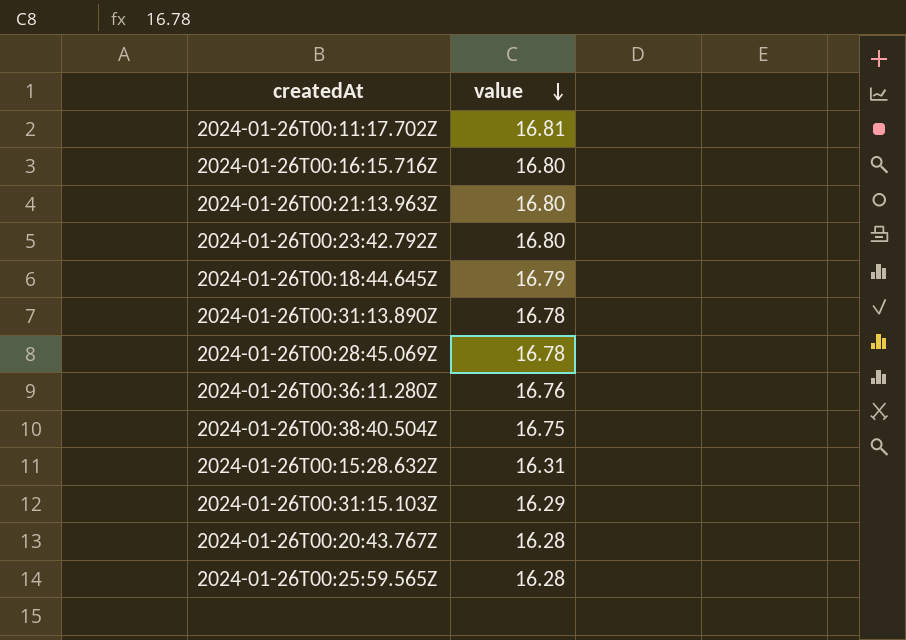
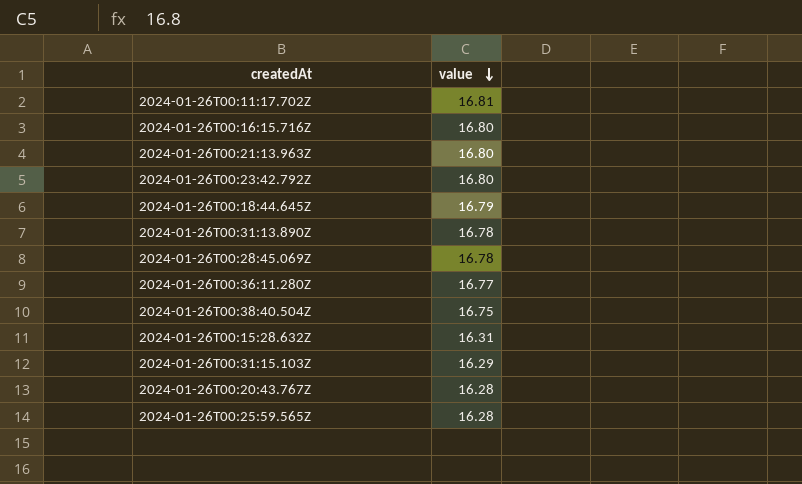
2024-01-26T00:36:11.280Z | value: 16.76 -> 16.77

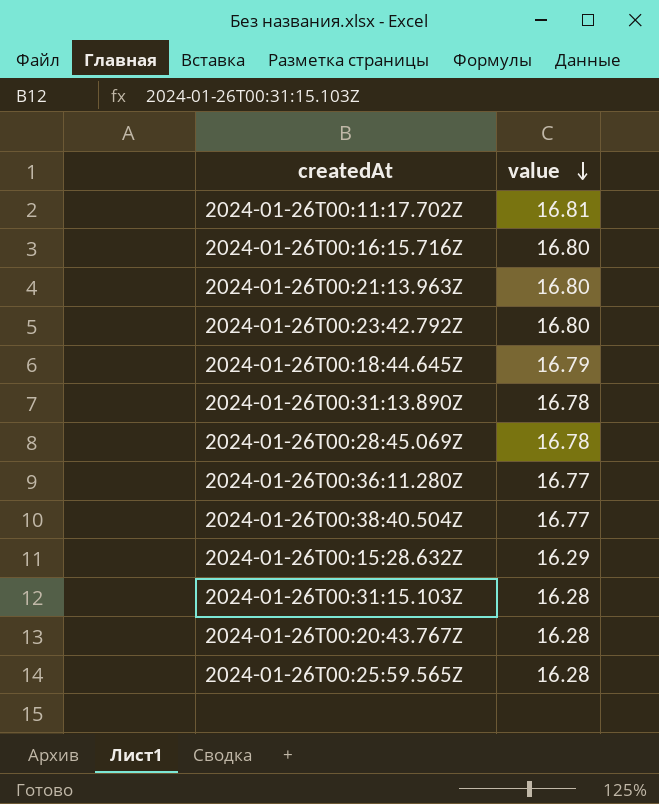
2024-01-26T00:38:40.504Z | value: 16.75 -> 16.77
2024-01-26T00:15:28.632Z | value: 16.31 -> 16.29
2024-01-26T00:31:15.103Z | value: 16.29 -> 16.28

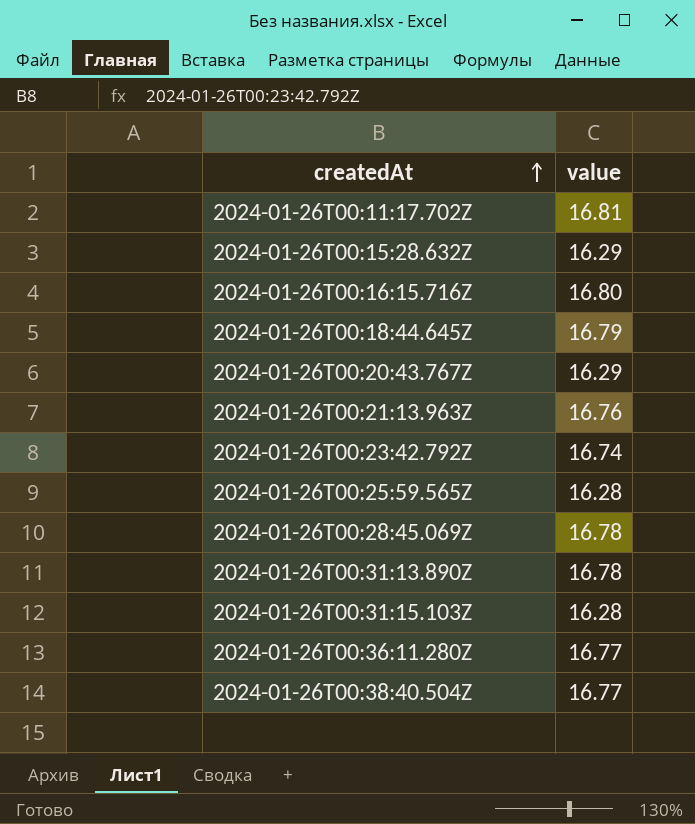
row order: value descending -> createdAt ascending
2024-01-26T00:20:43.767Z | value: 16.28 -> 16.29
2024-01-26T00:21:13.963Z | value: 16.80 -> 16.76
2024-01-26T00:23:42.792Z | value: 16.80 -> 16.74

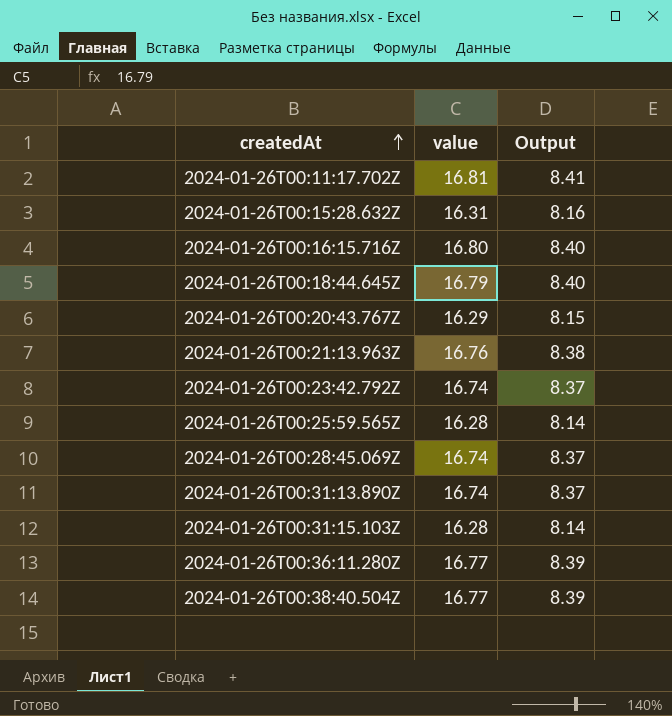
column Output | formula: none -> [value] * 0.5
2024-01-26T00:15:28.632Z | value: 16.29 -> 16.31
2024-01-26T00:28:45.069Z | value: 16.78 -> 16.74
2024-01-26T00:31:13.890Z | value: 16.78 -> 16.74

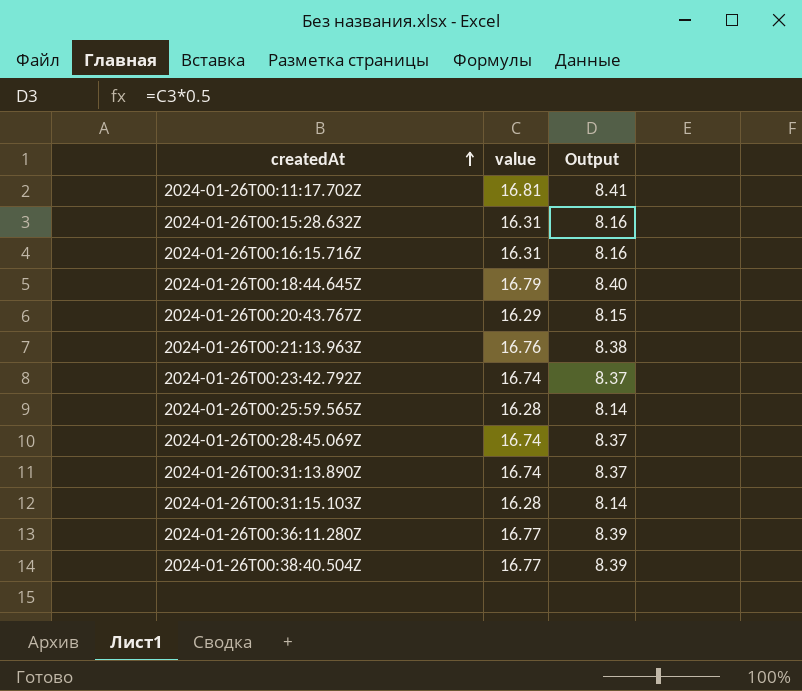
2024-01-26T00:16:15.716Z | value: 16.80 -> 16.31
2024-01-26T00:16:15.716Z | Output: 8.40 -> 8.16

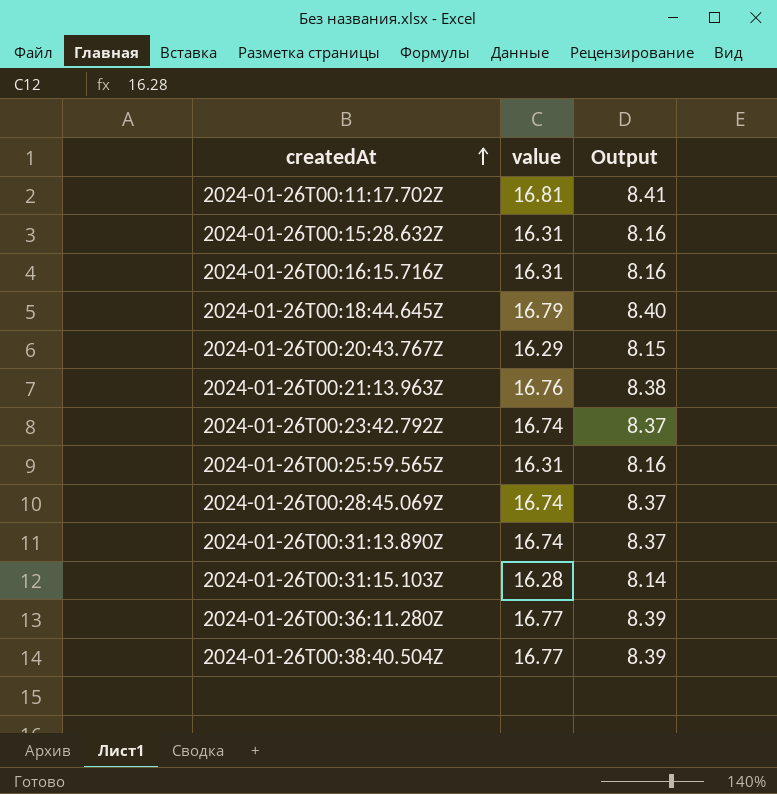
2024-01-26T00:25:59.565Z | value: 16.28 -> 16.31
2024-01-26T00:25:59.565Z | Output: 8.14 -> 8.16

